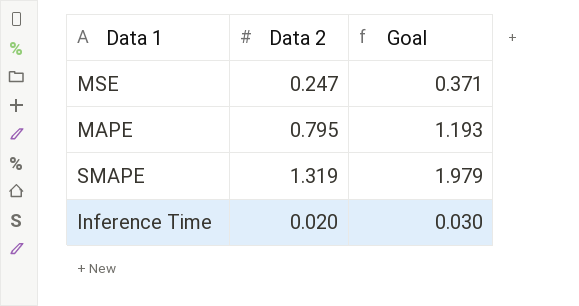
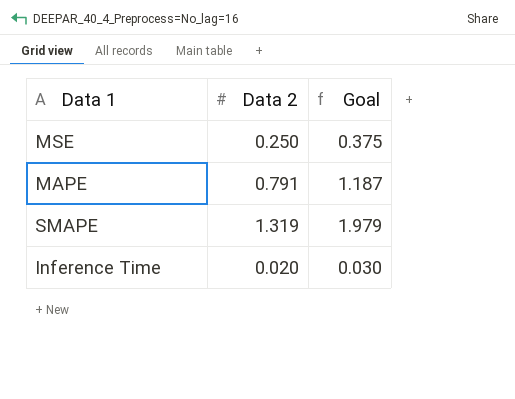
MSE | Data 2: 0.247 -> 0.250
MSE | Goal: 0.371 -> 0.375
MAPE | Data 2: 0.795 -> 0.791
MAPE | Goal: 1.193 -> 1.187

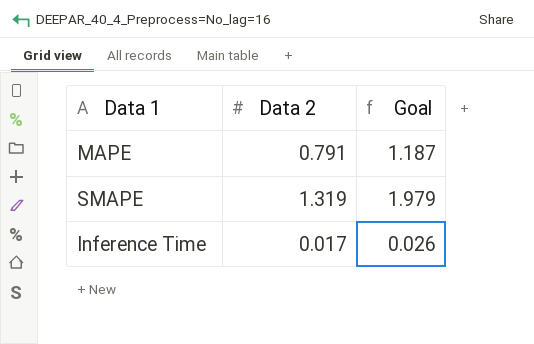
row MSE: 0.250 | 0.375 -> none
Inference Time | Data 2: 0.020 -> 0.017
Inference Time | Goal: 0.030 -> 0.026

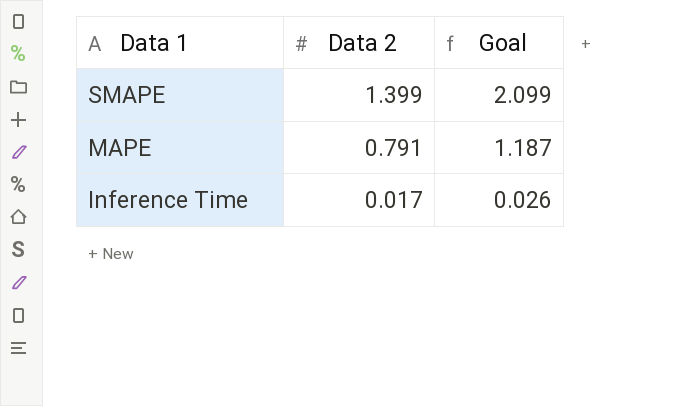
row order: none -> Data 1 descending
SMAPE | Data 2: 1.319 -> 1.399
SMAPE | Goal: 1.979 -> 2.099

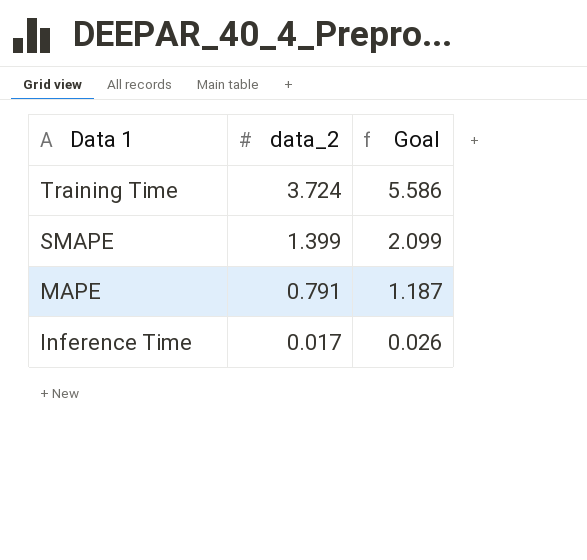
column name: Data 2 -> data_2
row Training Time: none -> 3.724 | 5.586

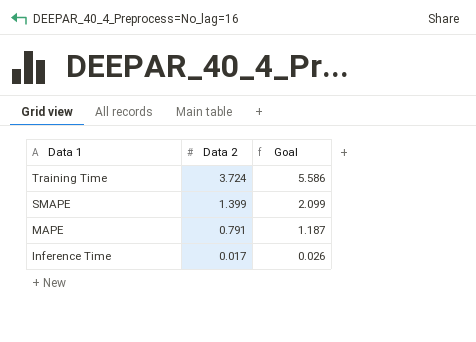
column name: data_2 -> Data 2

